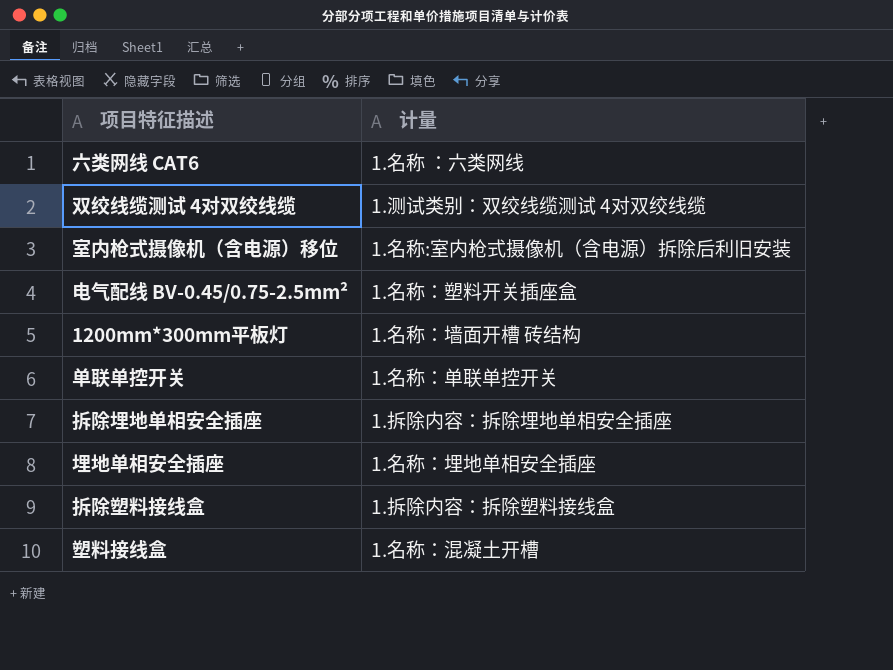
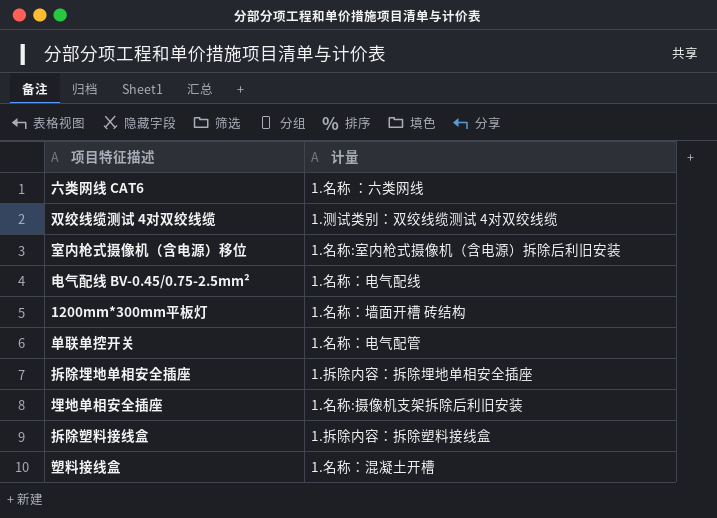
电气配线 BV-0.45/0.75-2.5mm² | 计量: 1.名称：塑料开关插座盒 -> 1.名称：电气配线
单联单控开关 | 计量: 1.名称：单联单控开关 -> 1.名称：电气配管
埋地单相安全插座 | 计量: 1.名称：埋地单相安全插座 -> 1.名称:摄像机支架拆除后利旧安装

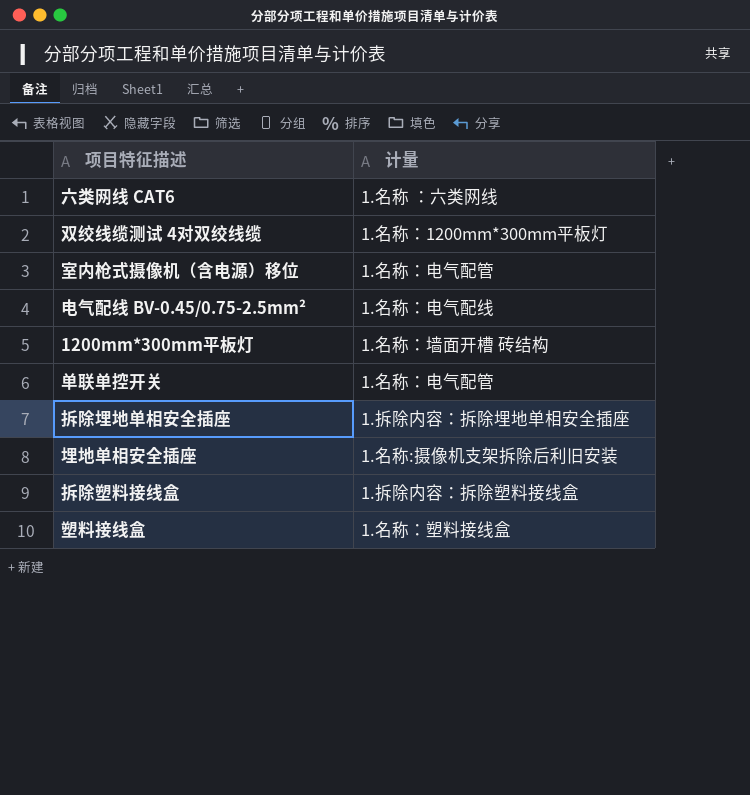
双绞线缆测试 4对双绞线缆 | 计量: 1.测试类别：双绞线缆测试 4对双绞线缆 -> 1.名称：1200mm*300mm平板灯
室内枪式摄像机（含电源）移位 | 计量: 1.名称:室内枪式摄像机（含电源）拆除后利旧安装 -> 1.名称：电气配管
塑料接线盒 | 计量: 1.名称：混凝土开槽 -> 1.名称：塑料接线盒

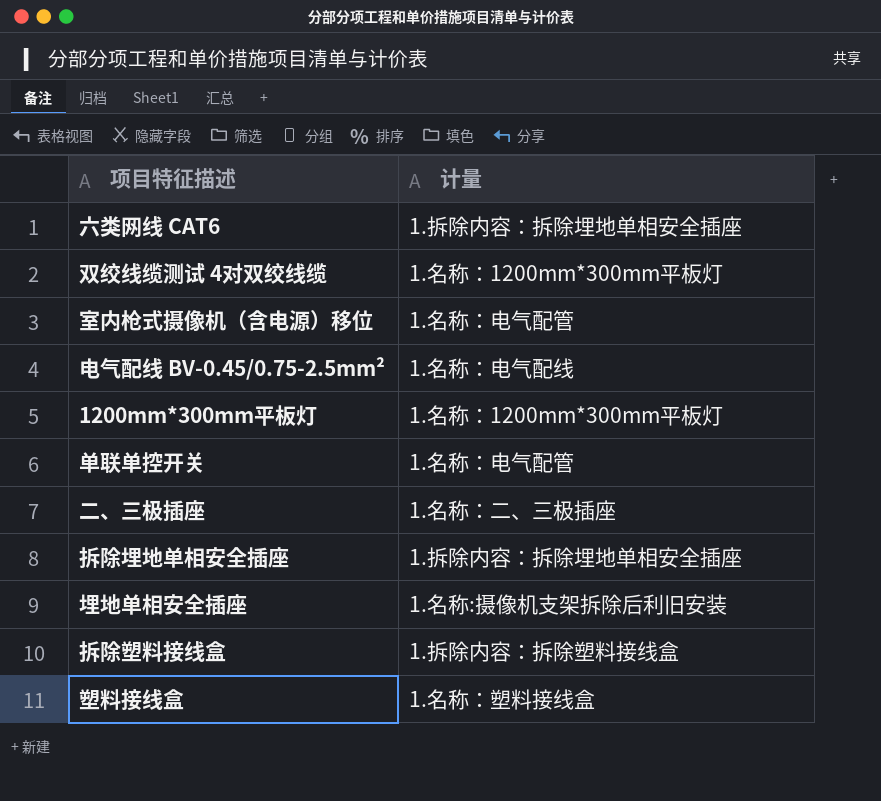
六类网线 CAT6 | 计量: 1.名称 ：六类网线 -> 1.拆除内容：拆除埋地单相安全插座
1200mm*300mm平板灯 | 计量: 1.名称：墙面开槽 砖结构 -> 1.名称：1200mm*300mm平板灯
row 二、三极插座: none -> 1.名称：二、三极插座

